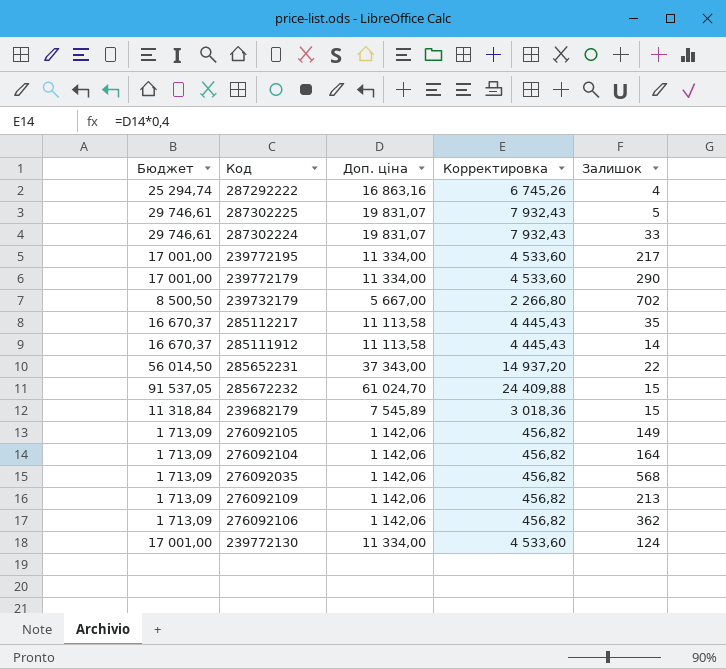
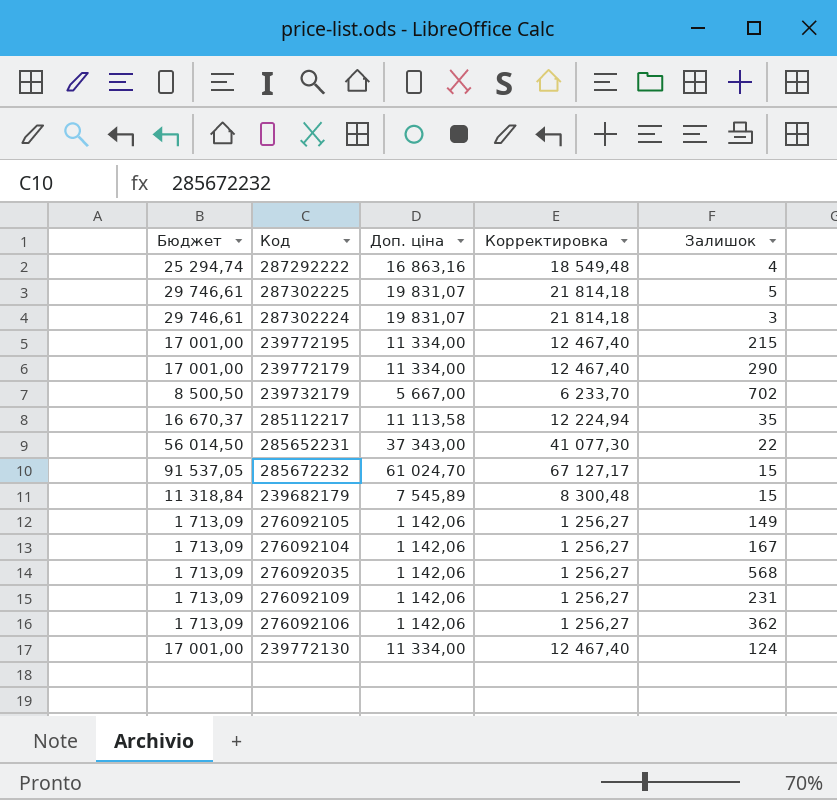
column Корректировка | formula: [Доп. ціна] * 0,4 -> [Доп. ціна] * 1,1
row 285111912: 16 670,37 | 11 113,58 | 4 445,43 | 14 -> none
287302224 | Залишок: 33 -> 3
239772195 | Залишок: 217 -> 215
276092104 | Залишок: 164 -> 167
276092109 | Залишок: 213 -> 231

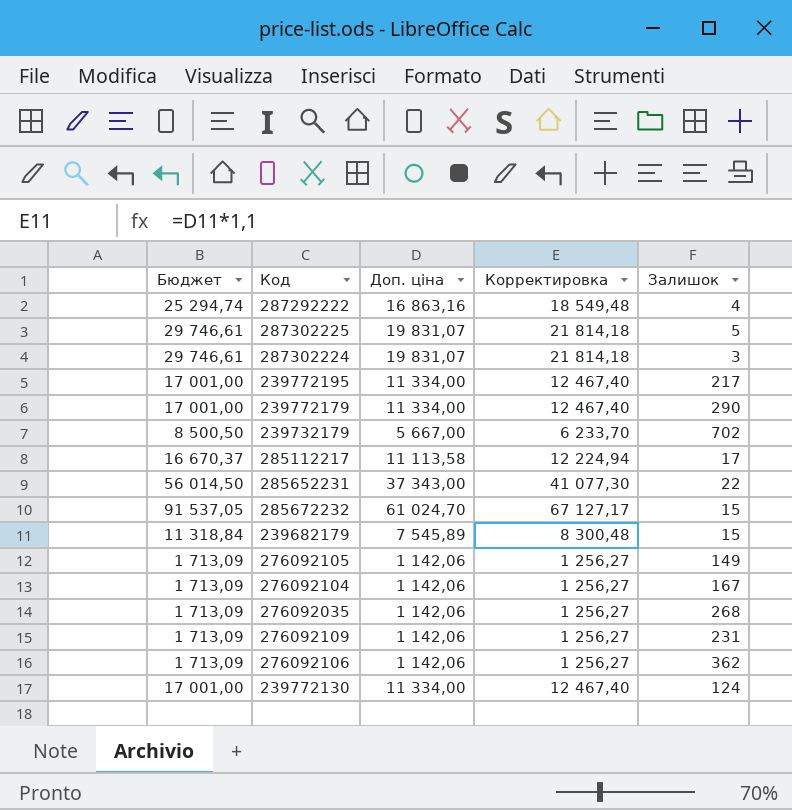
239772195 | Залишок: 215 -> 217
285112217 | Залишок: 35 -> 17
276092035 | Залишок: 568 -> 268

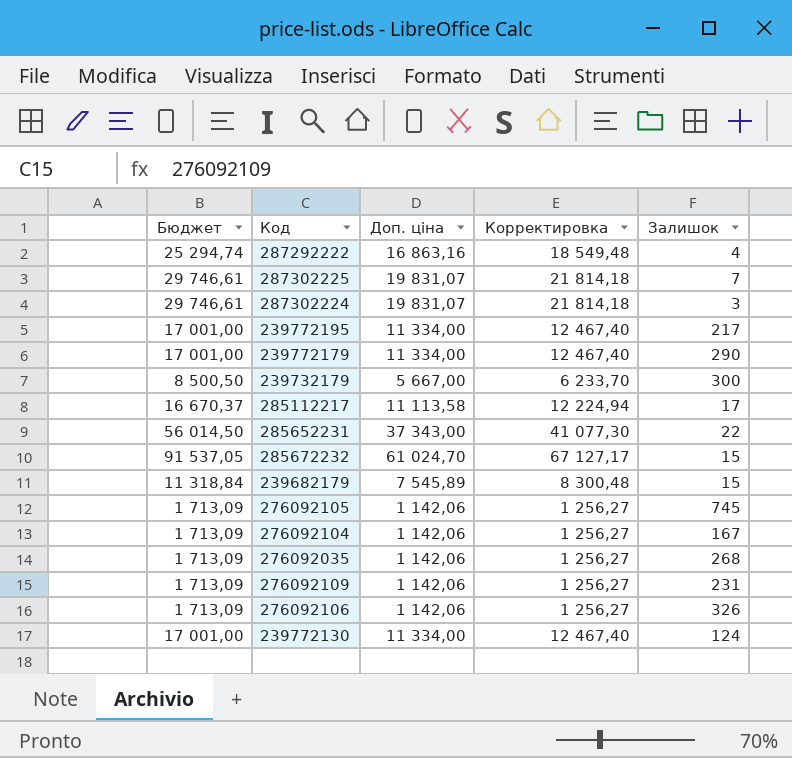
287302225 | Залишок: 5 -> 7
239732179 | Залишок: 702 -> 300
276092105 | Залишок: 149 -> 745
276092106 | Залишок: 362 -> 326

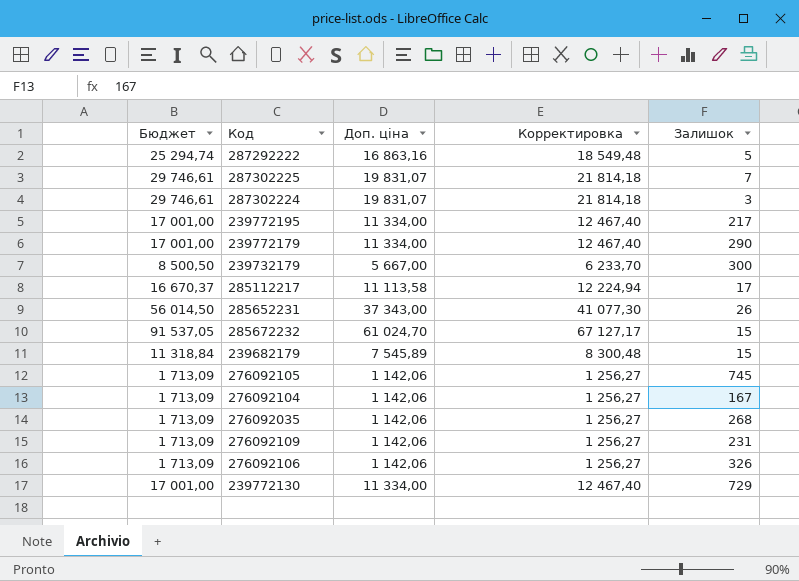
287292222 | Залишок: 4 -> 5
285652231 | Залишок: 22 -> 26
239772130 | Залишок: 124 -> 729

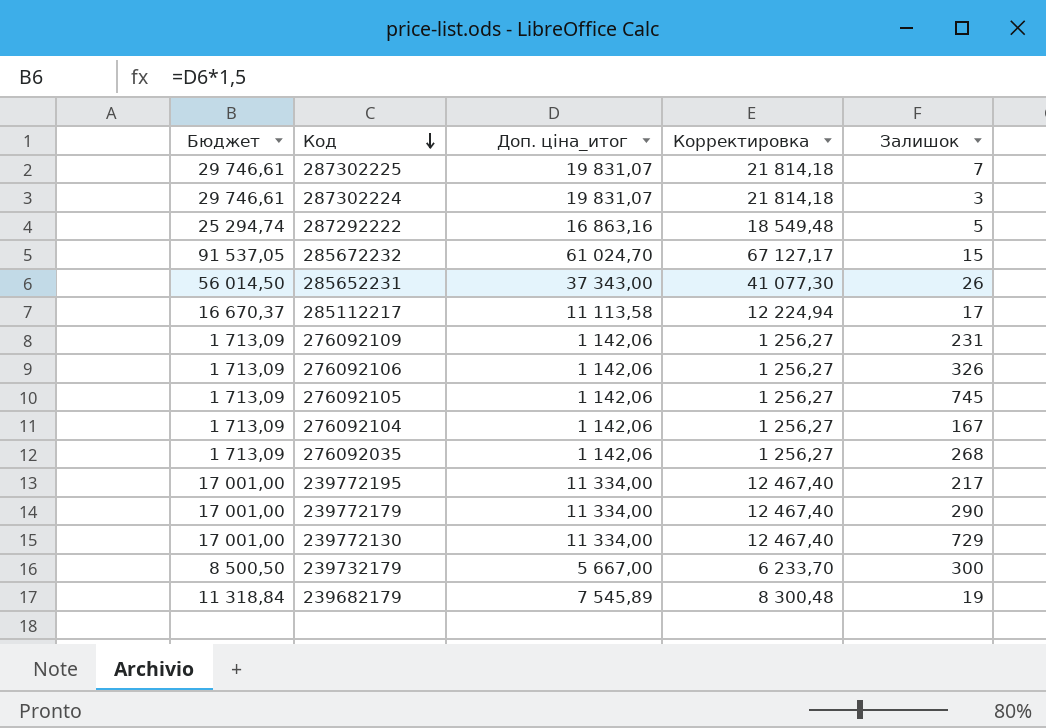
row order: none -> Код descending
column name: Доп. ціна -> Доп. ціна_итог
239682179 | Залишок: 15 -> 19

